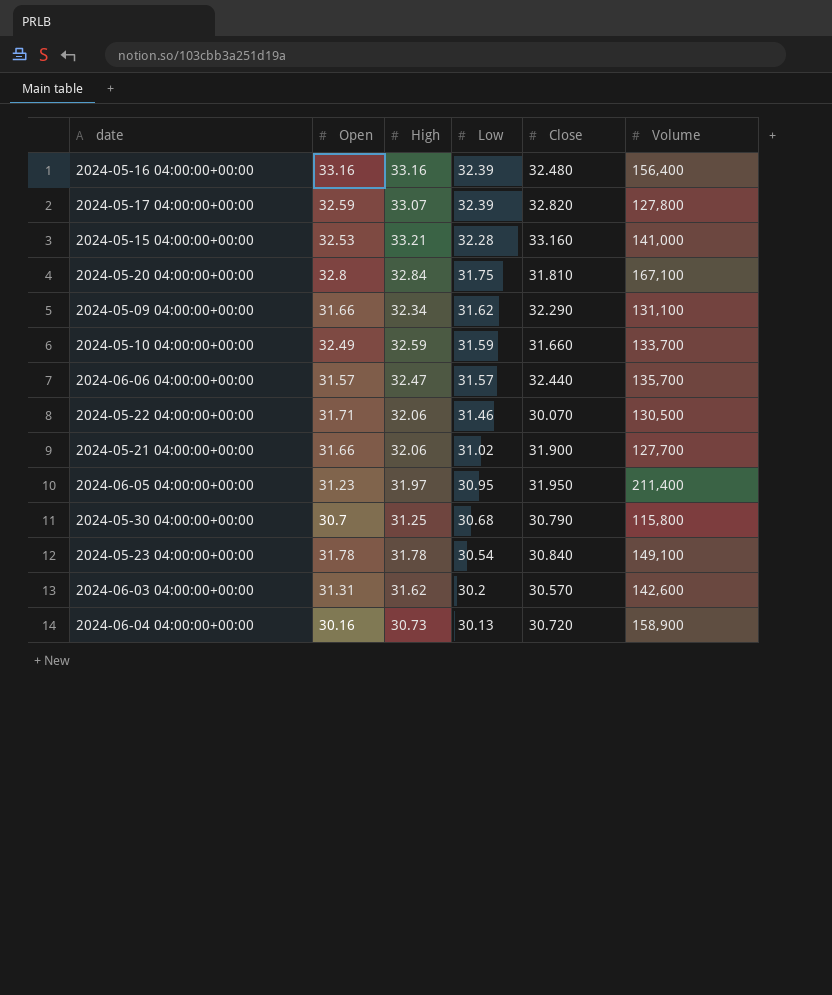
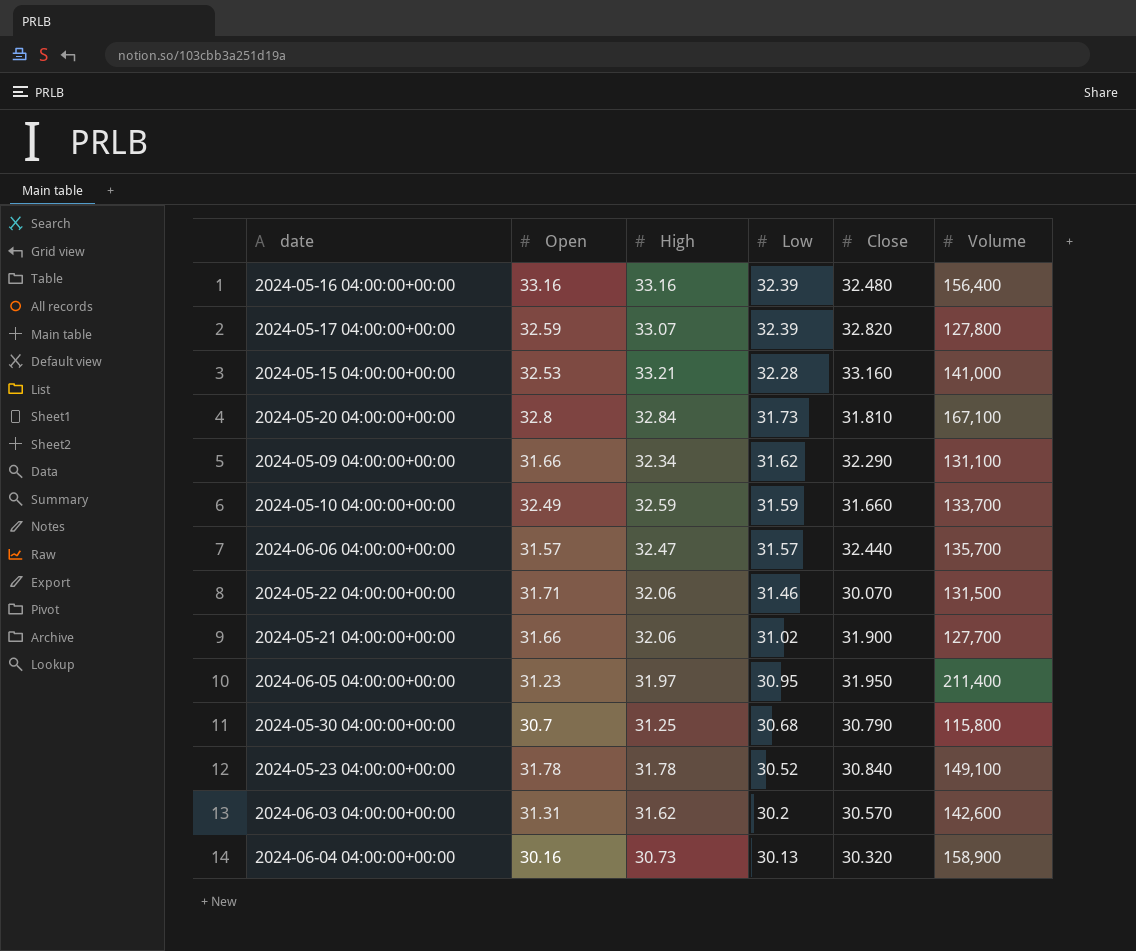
2024-05-20 04:00:00+00:00 | Low: 31.75 -> 31.73
2024-05-22 04:00:00+00:00 | Volume: 130,500 -> 131,500
2024-05-23 04:00:00+00:00 | Low: 30.54 -> 30.52
2024-06-04 04:00:00+00:00 | Close: 30.720 -> 30.320

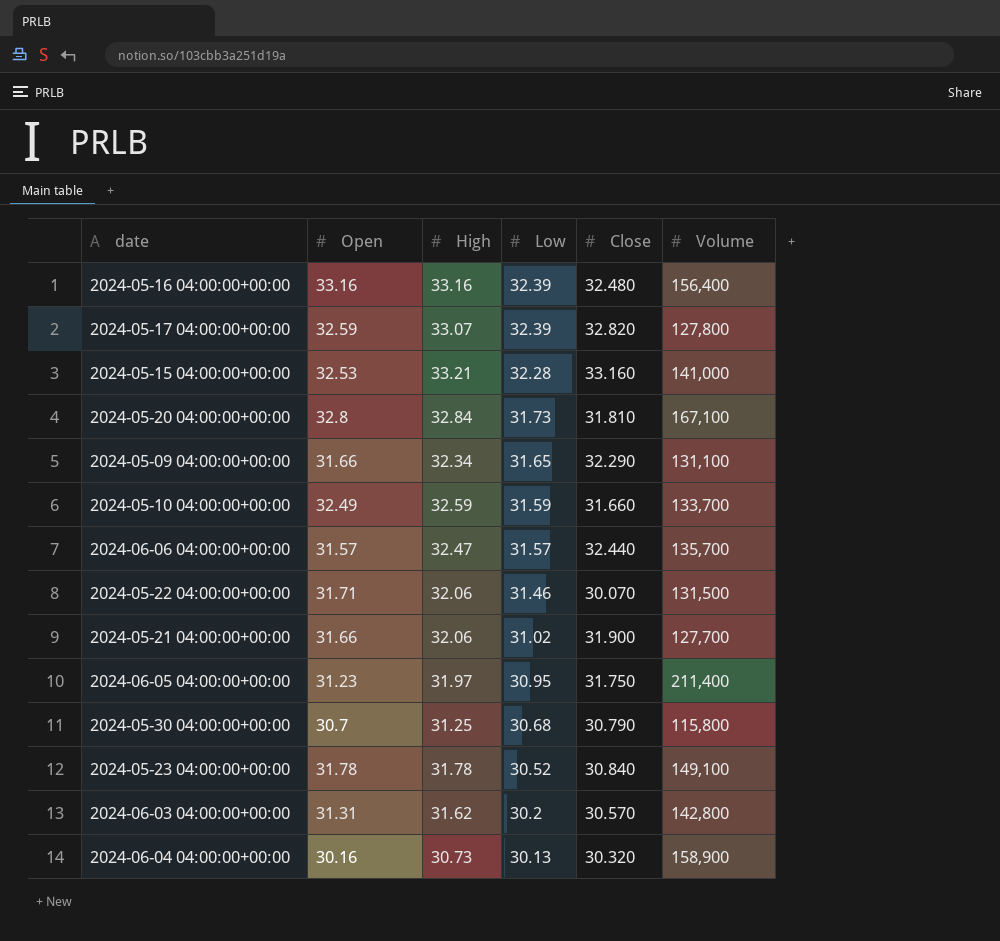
2024-05-09 04:00:00+00:00 | Low: 31.62 -> 31.65
2024-06-05 04:00:00+00:00 | Close: 31.950 -> 31.750
2024-06-03 04:00:00+00:00 | Volume: 142,600 -> 142,800

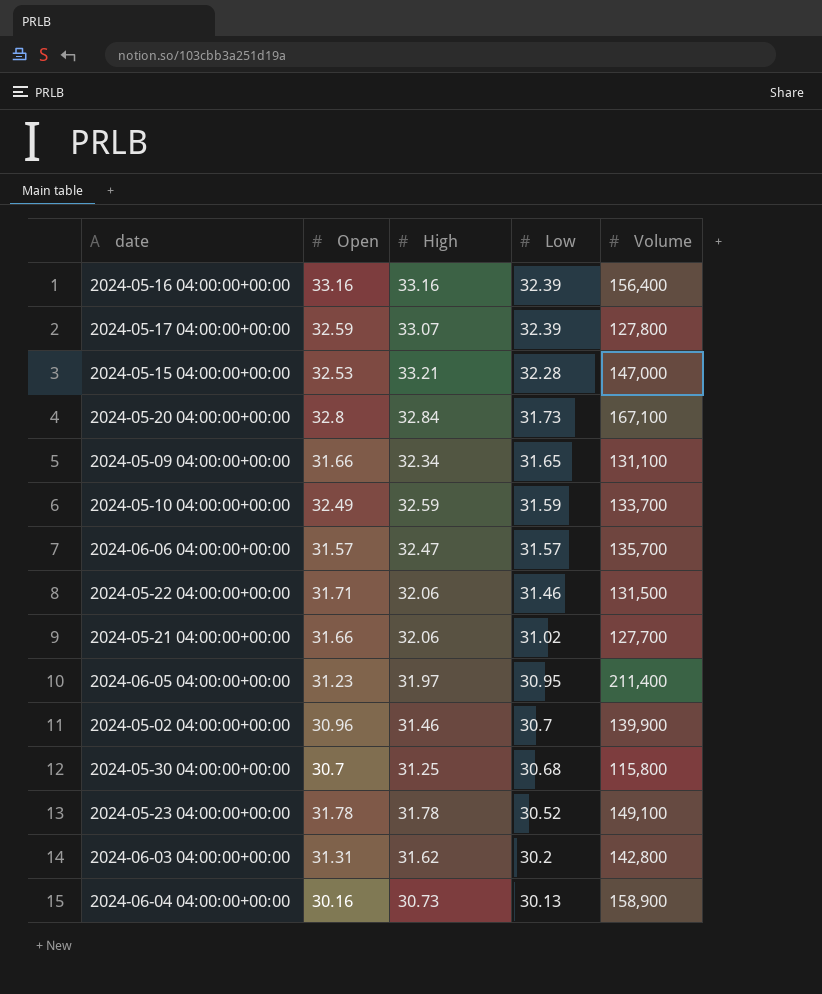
column Close | position: 5 -> none
2024-05-15 04:00:00+00:00 | Volume: 141,000 -> 147,000
row 2024-05-02 04:00:00+00:00: none -> 30.96 | 31.46 | 30.7 | 139,900

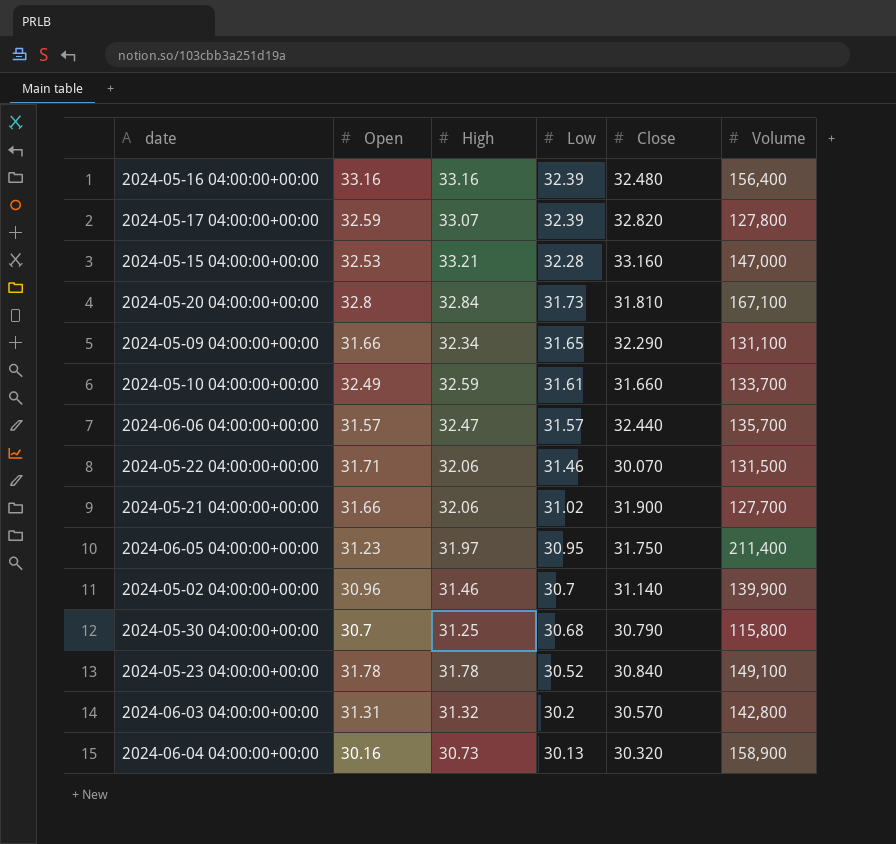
column Close | position: none -> 5
2024-05-10 04:00:00+00:00 | Low: 31.59 -> 31.61
2024-06-03 04:00:00+00:00 | High: 31.62 -> 31.32

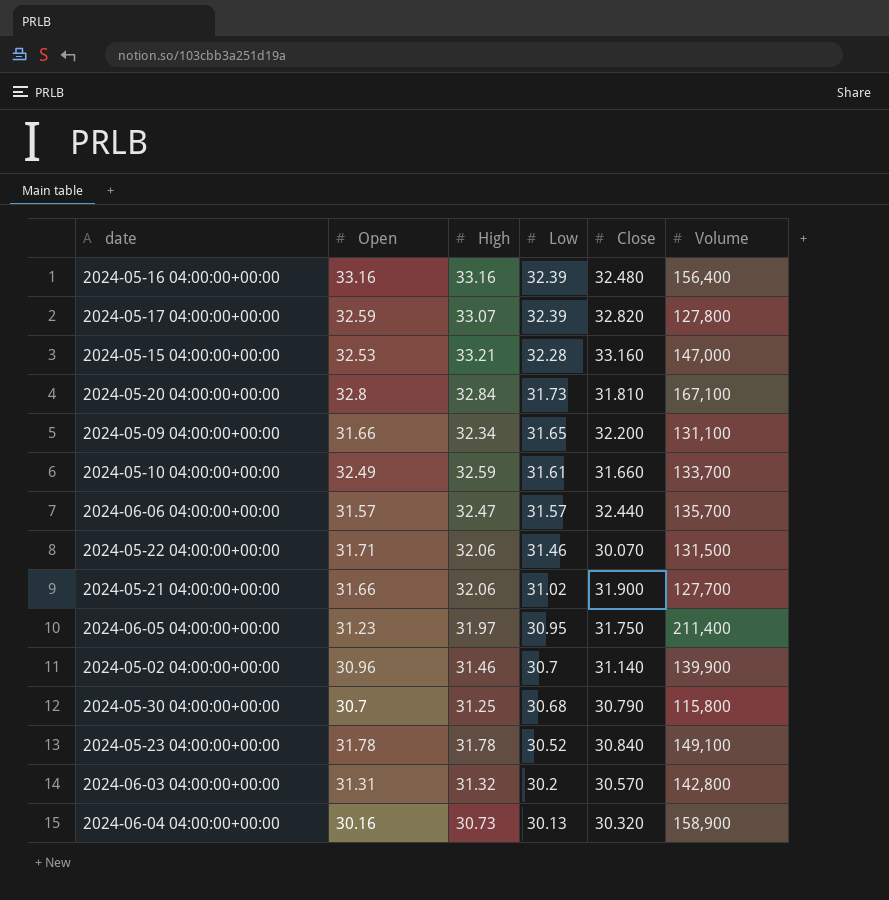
2024-05-09 04:00:00+00:00 | Close: 32.290 -> 32.200

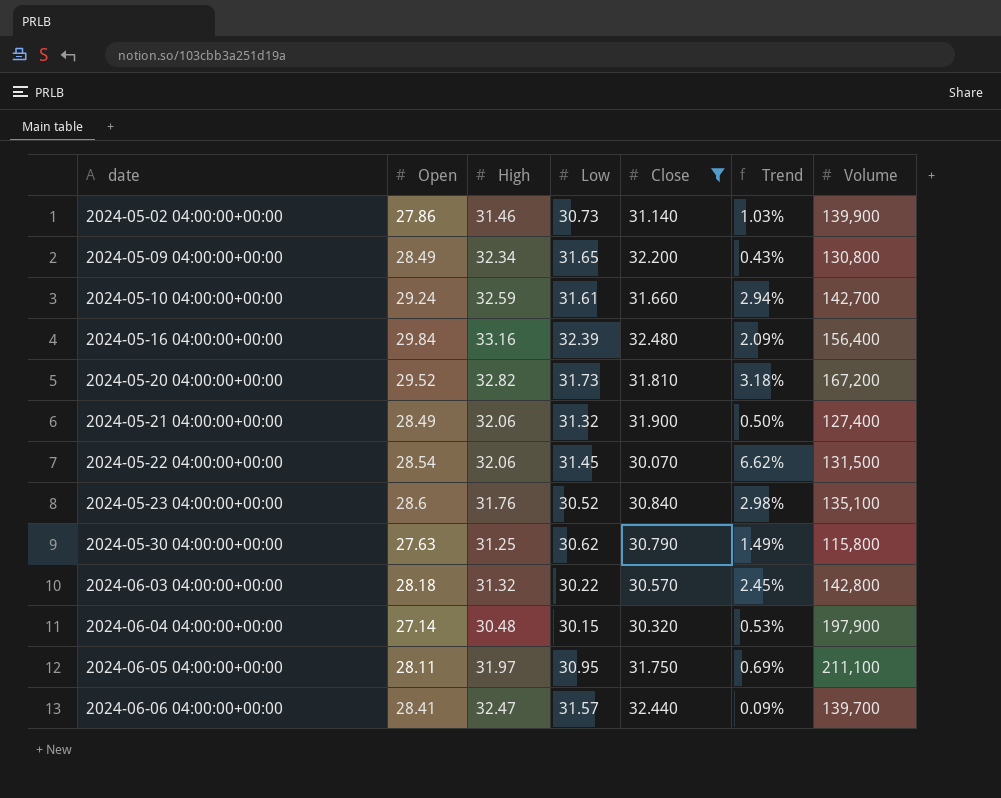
filter: none -> Close <= 32.480
row order: Low descending -> date ascending
column Trend | formula: none -> ([High] - [Close]) / [Close]
2024-05-02 04:00:00+00:00 | Open: 30.96 -> 27.86
2024-05-02 04:00:00+00:00 | Low: 30.7 -> 30.73
2024-05-09 04:00:00+00:00 | Open: 31.66 -> 28.49
2024-05-09 04:00:00+00:00 | Volume: 131,100 -> 130,800
2024-05-10 04:00:00+00:00 | Open: 32.49 -> 29.24
2024-05-10 04:00:00+00:00 | Volume: 133,700 -> 142,700
2024-05-16 04:00:00+00:00 | Open: 33.16 -> 29.84
2024-05-20 04:00:00+00:00 | Open: 32.8 -> 29.52
2024-05-20 04:00:00+00:00 | High: 32.84 -> 32.82
2024-05-20 04:00:00+00:00 | Volume: 167,100 -> 167,200
2024-05-21 04:00:00+00:00 | Open: 31.66 -> 28.49
2024-05-21 04:00:00+00:00 | Low: 31.02 -> 31.32
2024-05-21 04:00:00+00:00 | Volume: 127,700 -> 127,400
2024-05-22 04:00:00+00:00 | Open: 31.71 -> 28.54
2024-05-22 04:00:00+00:00 | Low: 31.46 -> 31.45
2024-05-23 04:00:00+00:00 | Open: 31.78 -> 28.6
2024-05-23 04:00:00+00:00 | High: 31.78 -> 31.76
2024-05-23 04:00:00+00:00 | Volume: 149,100 -> 135,100
2024-05-30 04:00:00+00:00 | Open: 30.7 -> 27.63
2024-05-30 04:00:00+00:00 | Low: 30.68 -> 30.62
2024-06-03 04:00:00+00:00 | Open: 31.31 -> 28.18
2024-06-03 04:00:00+00:00 | Low: 30.2 -> 30.22
2024-06-04 04:00:00+00:00 | Open: 30.16 -> 27.14
2024-06-04 04:00:00+00:00 | High: 30.73 -> 30.48
2024-06-04 04:00:00+00:00 | Low: 30.13 -> 30.15
2024-06-04 04:00:00+00:00 | Volume: 158,900 -> 197,900
2024-06-05 04:00:00+00:00 | Open: 31.23 -> 28.11
2024-06-05 04:00:00+00:00 | Volume: 211,400 -> 211,100
2024-06-06 04:00:00+00:00 | Open: 31.57 -> 28.41
2024-06-06 04:00:00+00:00 | Volume: 135,700 -> 139,700

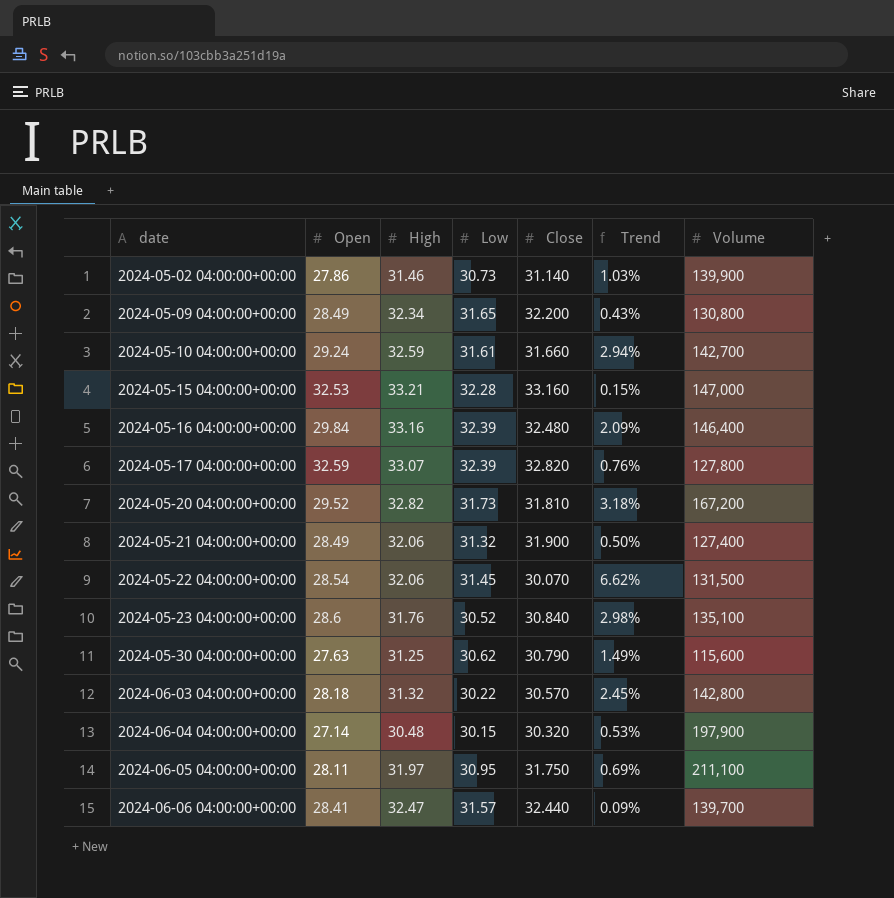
filter: Close <= 32.480 -> none
2024-05-16 04:00:00+00:00 | Volume: 156,400 -> 146,400
2024-05-30 04:00:00+00:00 | Volume: 115,800 -> 115,600

